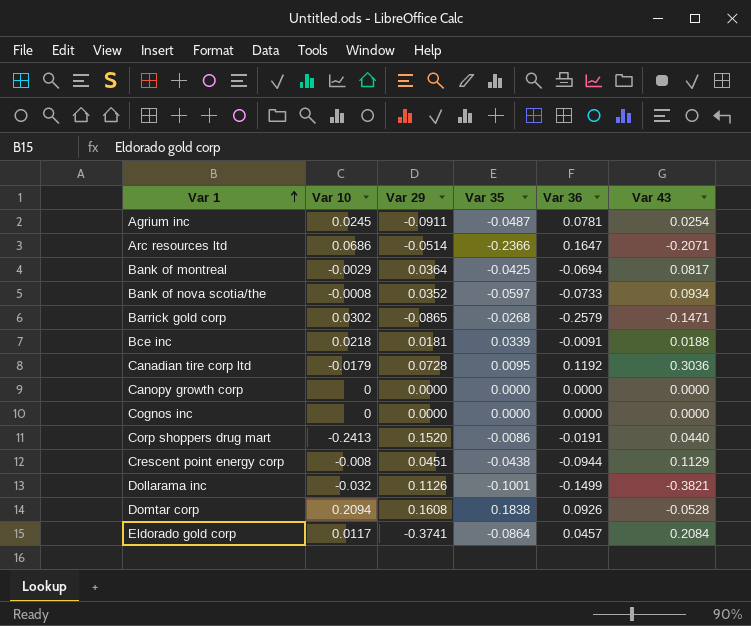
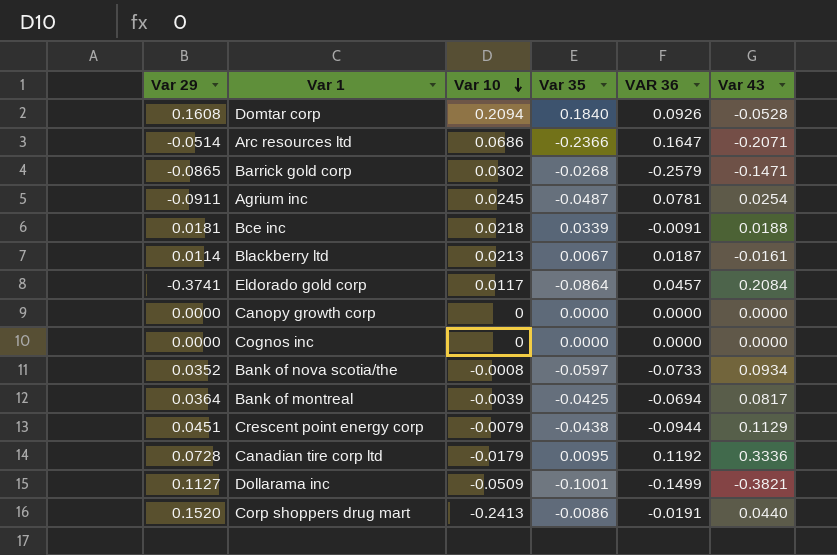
row order: Var 1 ascending -> Var 10 descending
column Var 29 | position: 3 -> 1
column name: Var 36 -> VAR 36
Domtar corp | Var 35: 0.1838 -> 0.1840
row Blackberry ltd: none -> 0.0114 | 0.0213 | 0.0067 | 0.0187 | -0.0161
Bank of montreal | Var 10: -0.0029 -> -0.0039
Crescent point energy corp | Var 10: -0.008 -> -0.0079
Canadian tire corp ltd | Var 43: 0.3036 -> 0.3336
Dollarama inc | Var 29: 0.1126 -> 0.1127
Dollarama inc | Var 10: -0.032 -> -0.0509

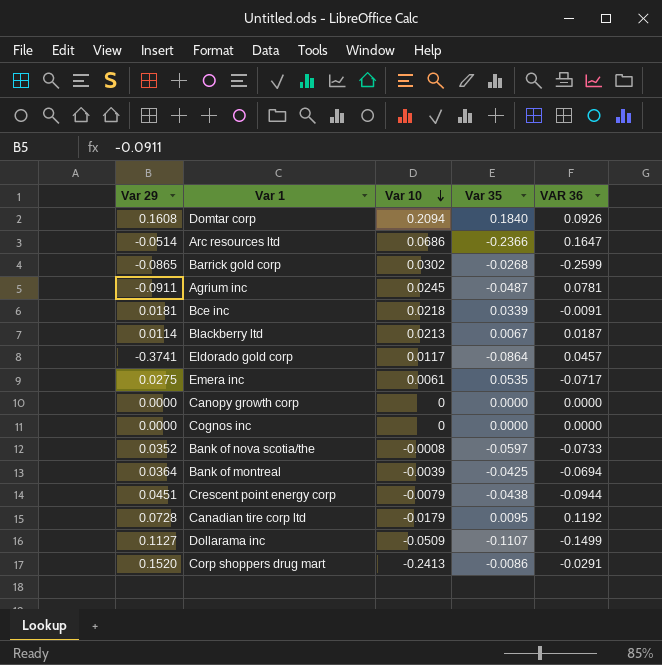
column Var 43 | position: 6 -> none
Barrick gold corp | VAR 36: -0.2579 -> -0.2599
row Emera inc: none -> 0.0275 | 0.0061 | 0.0535 | -0.0717
Dollarama inc | Var 35: -0.1001 -> -0.1107
Corp shoppers drug mart | VAR 36: -0.0191 -> -0.0291

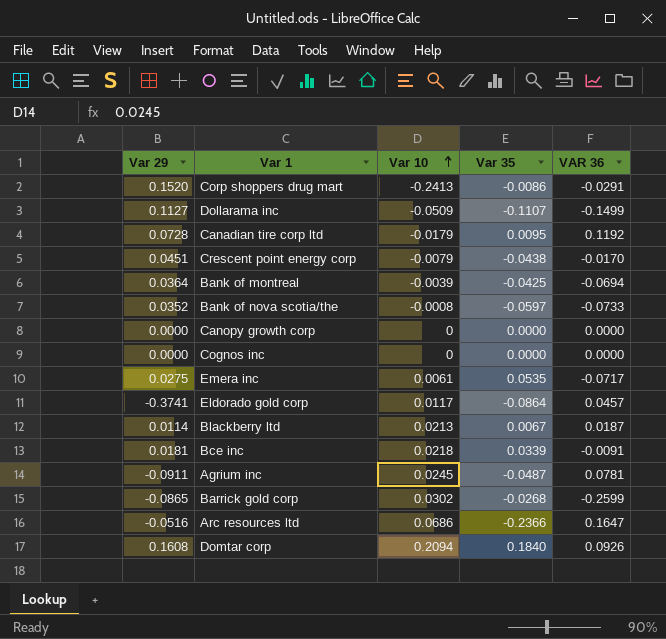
row order: Var 10 descending -> Var 10 ascending
Crescent point energy corp | VAR 36: -0.0944 -> -0.0170
Arc resources ltd | Var 29: -0.0514 -> -0.0516

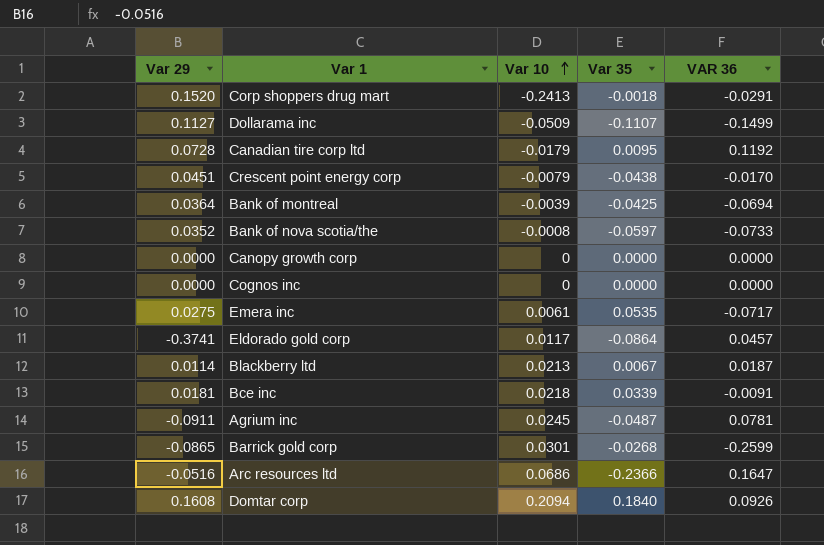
Corp shoppers drug mart | Var 35: -0.0086 -> -0.0018
Barrick gold corp | Var 10: 0.0302 -> 0.0301

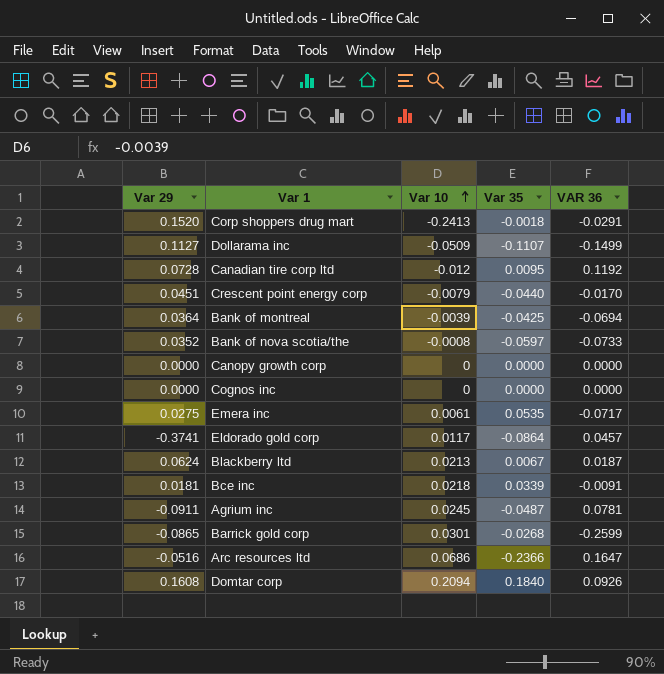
Canadian tire corp ltd | Var 10: -0.0179 -> -0.012
Crescent point energy corp | Var 35: -0.0438 -> -0.0440
Blackberry ltd | Var 29: 0.0114 -> 0.0624

